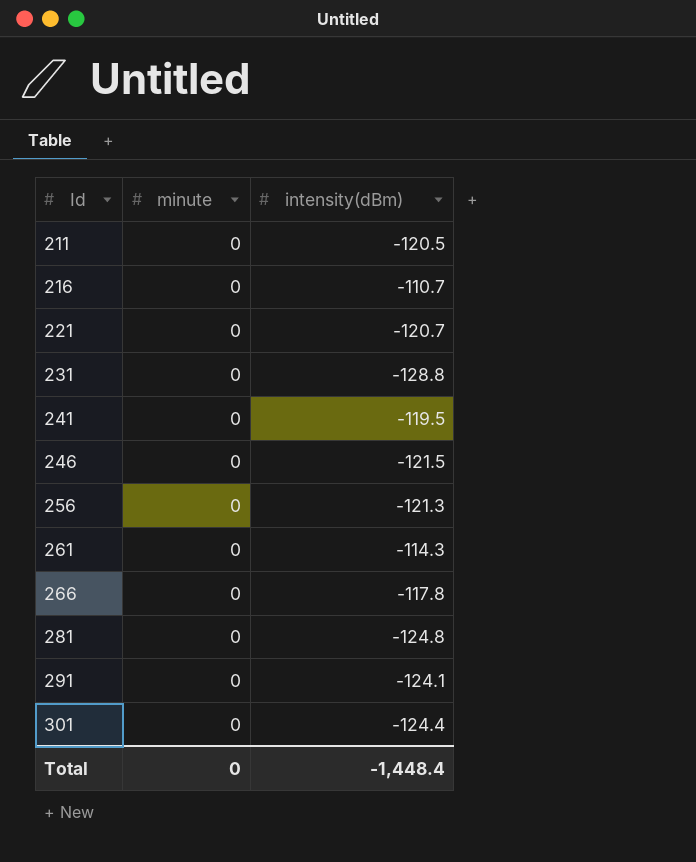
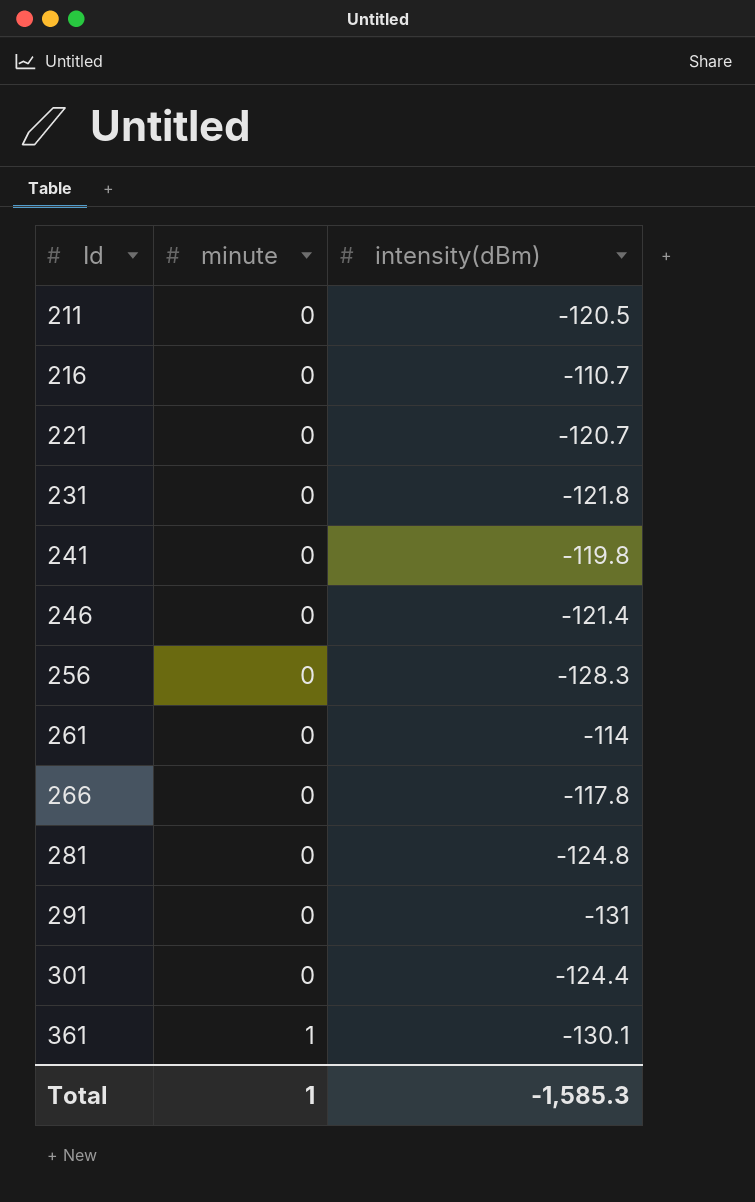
231 | intensity(dBm): -128.8 -> -121.8
241 | intensity(dBm): -119.5 -> -119.8
246 | intensity(dBm): -121.5 -> -121.4
256 | intensity(dBm): -121.3 -> -128.3
261 | intensity(dBm): -114.3 -> -114
291 | intensity(dBm): -124.1 -> -131
row 361: none -> 1 | -130.1
Total | minute: 0 -> 1
Total | intensity(dBm): -1,448.4 -> -1,585.3

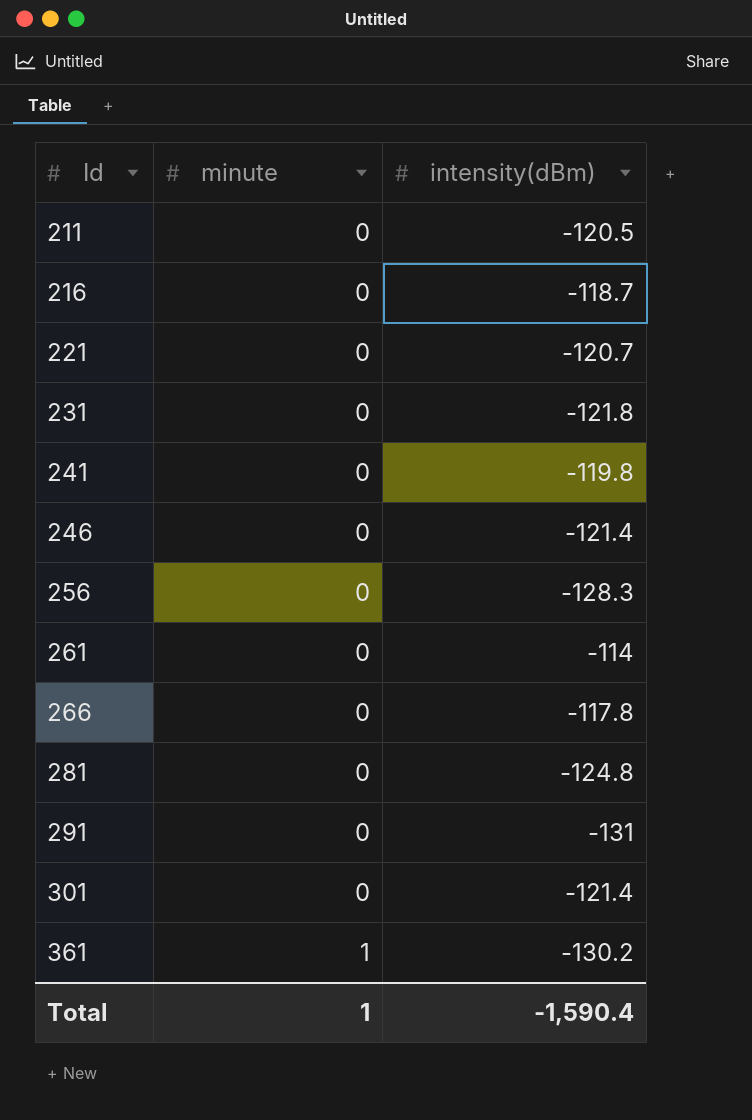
216 | intensity(dBm): -110.7 -> -118.7
301 | intensity(dBm): -124.4 -> -121.4
361 | intensity(dBm): -130.1 -> -130.2
Total | intensity(dBm): -1,585.3 -> -1,590.4

